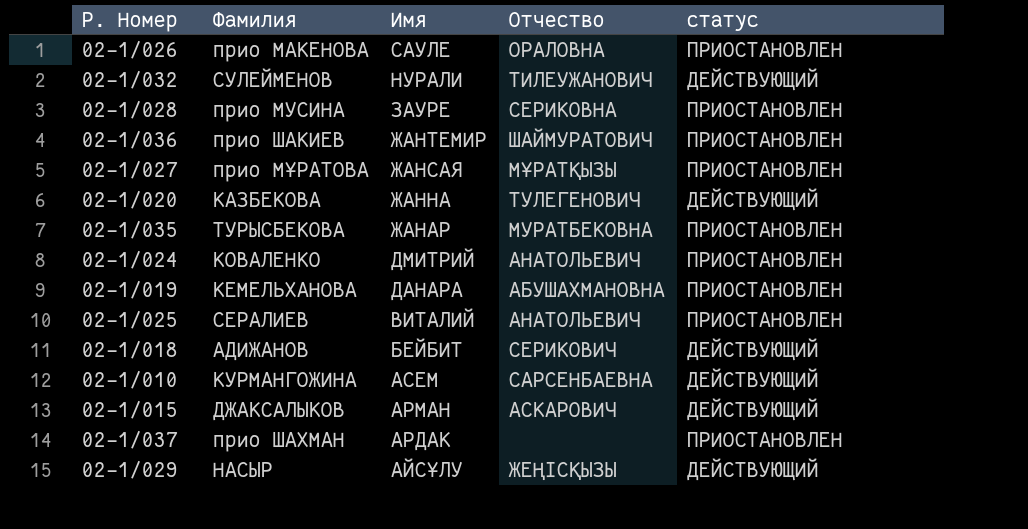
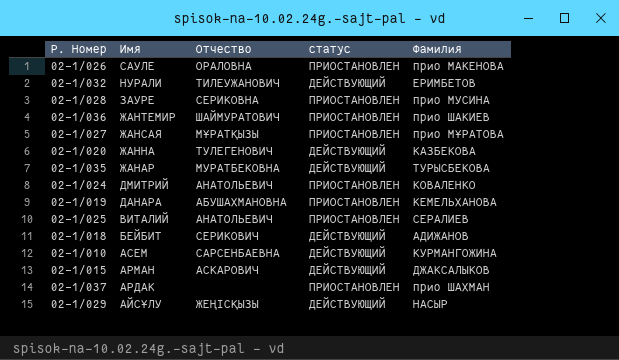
column Фамилия | position: 2 -> 5
02-1/032 | Фамилия: СУЛЕЙМЕНОВ -> ЕРИМБЕТОВ
02-1/035 | статус: ПРИОСТАНОВЛЕН -> ДЕЙСТВУЮЩИЙ

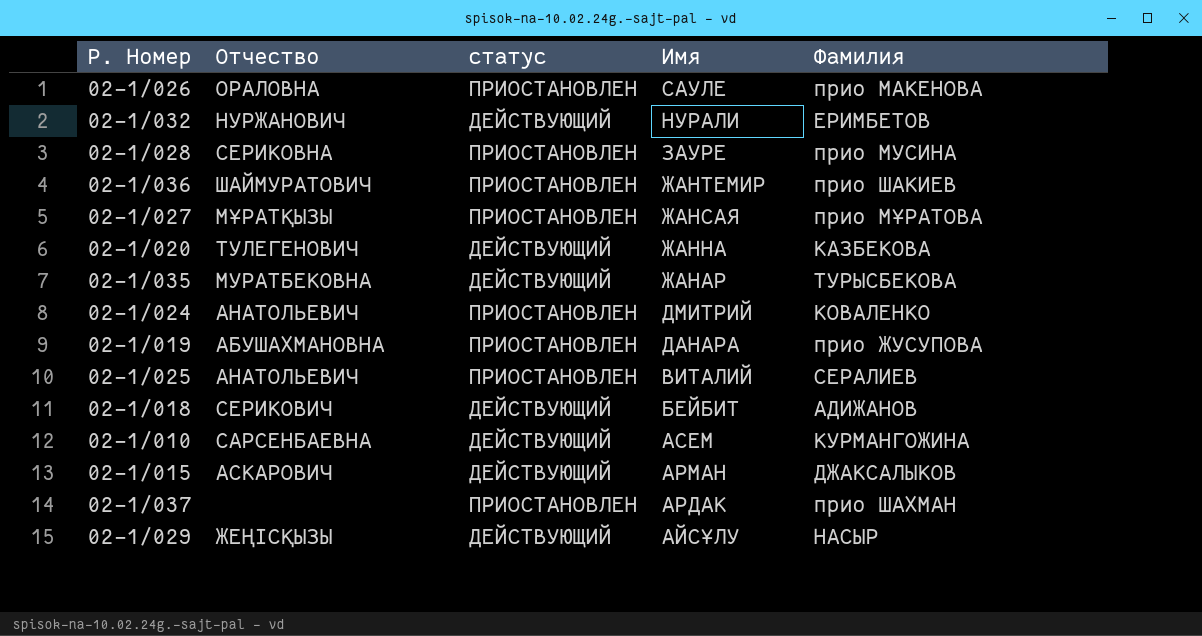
column Имя | position: 2 -> 4
02-1/032 | Отчество: ТИЛЕУЖАНОВИЧ -> НУРЖАНОВИЧ
02-1/019 | Фамилия: КЕМЕЛЬХАНОВА -> прио ЖУСУПОВА

